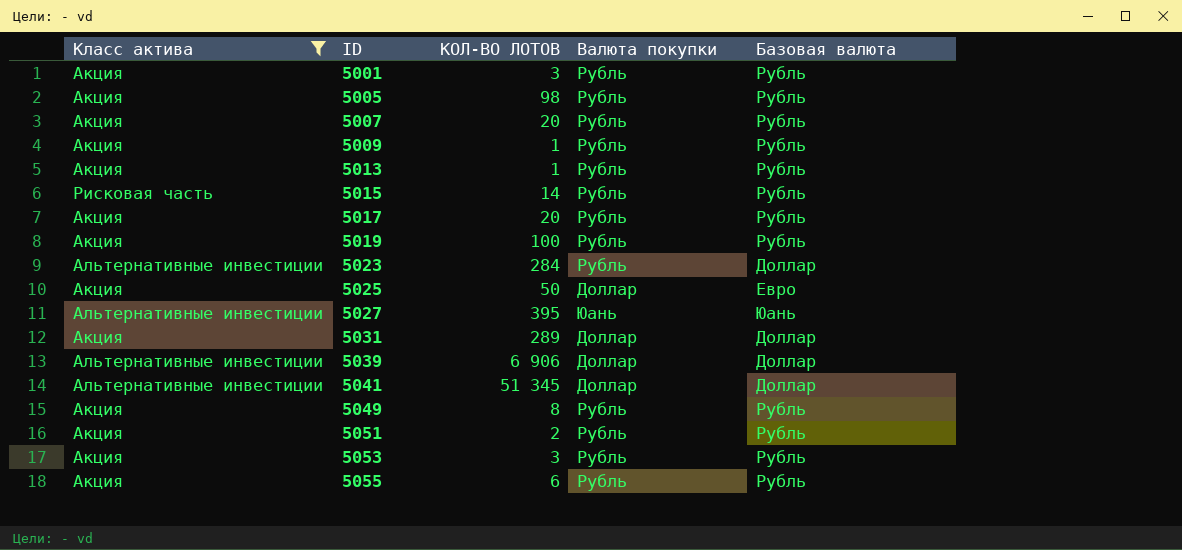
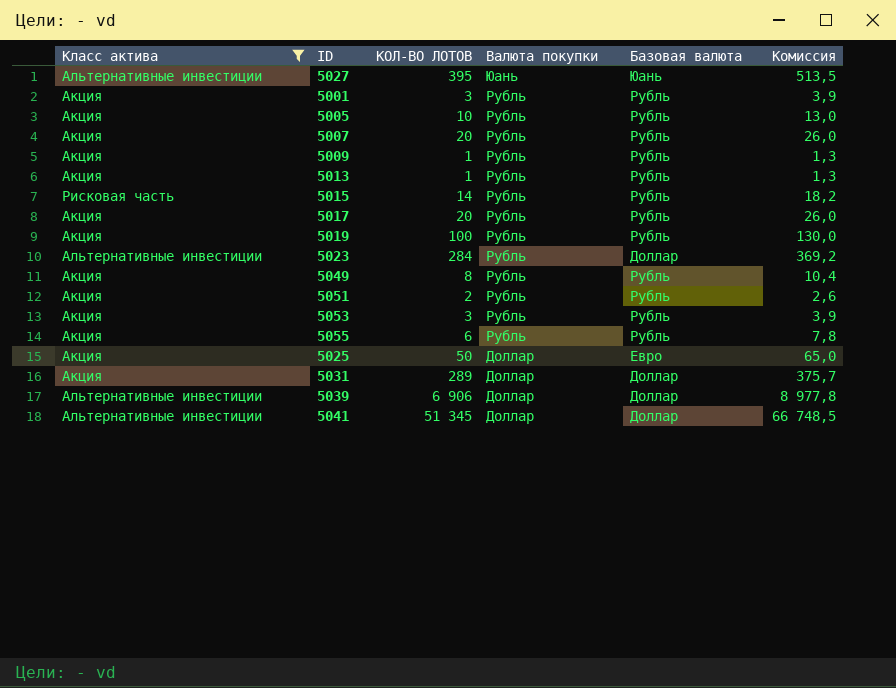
row order: ID ascending -> Валюта покупки descending
column Комиссия | formula: none -> [КОЛ-ВО ЛОТОВ] * 1,3
5005 | КОЛ-ВО ЛОТОВ: 98 -> 10

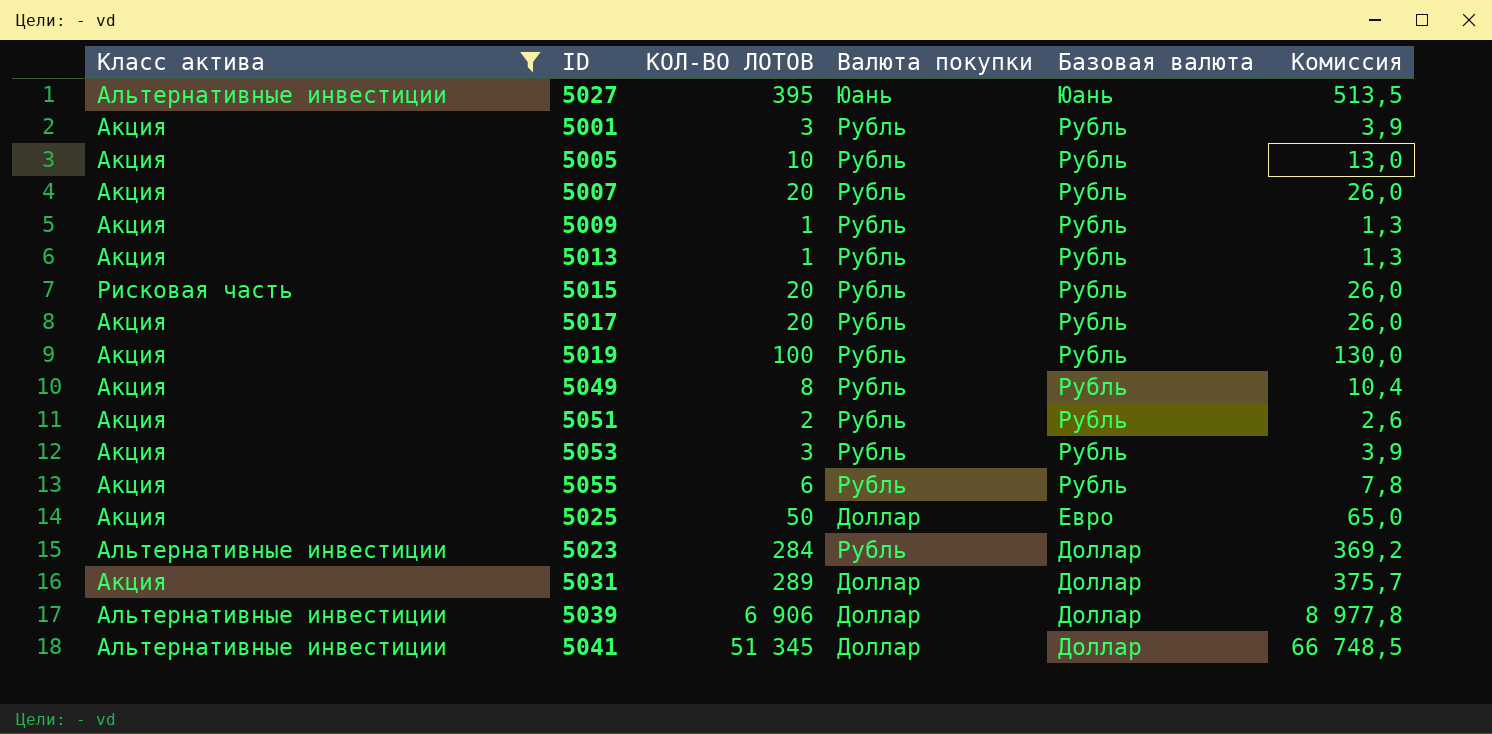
row order: Валюта покупки descending -> Базовая валюта descending
5015 | КОЛ-ВО ЛОТОВ: 14 -> 20
5015 | Комиссия: 18,2 -> 26,0

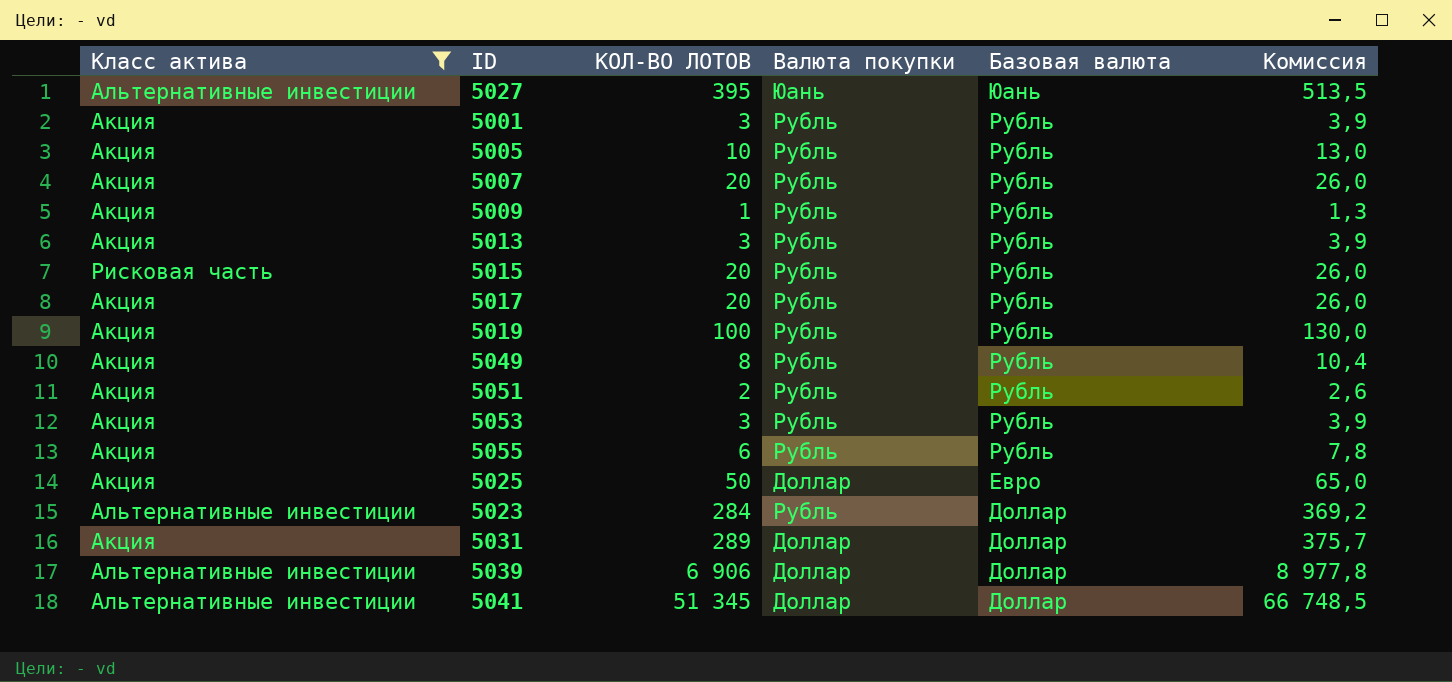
5013 | КОЛ-ВО ЛОТОВ: 1 -> 3
5013 | Комиссия: 1,3 -> 3,9

